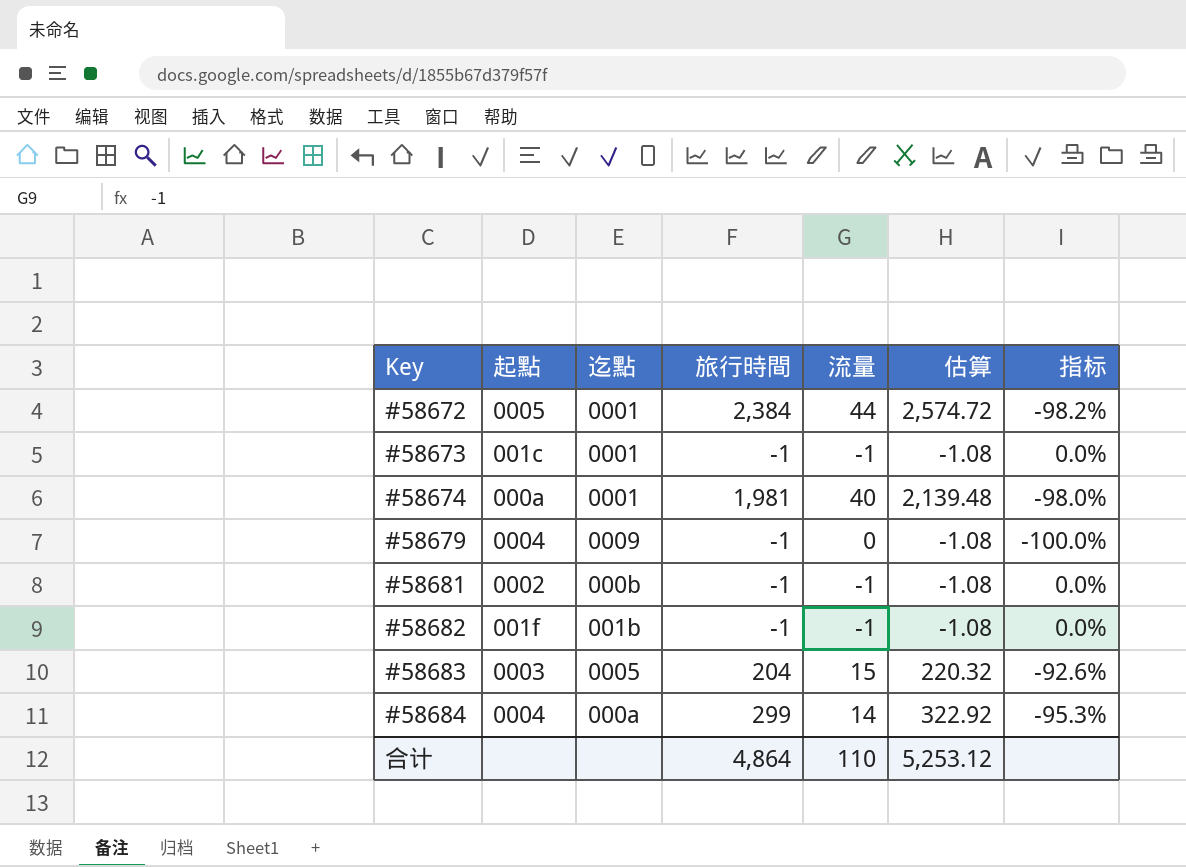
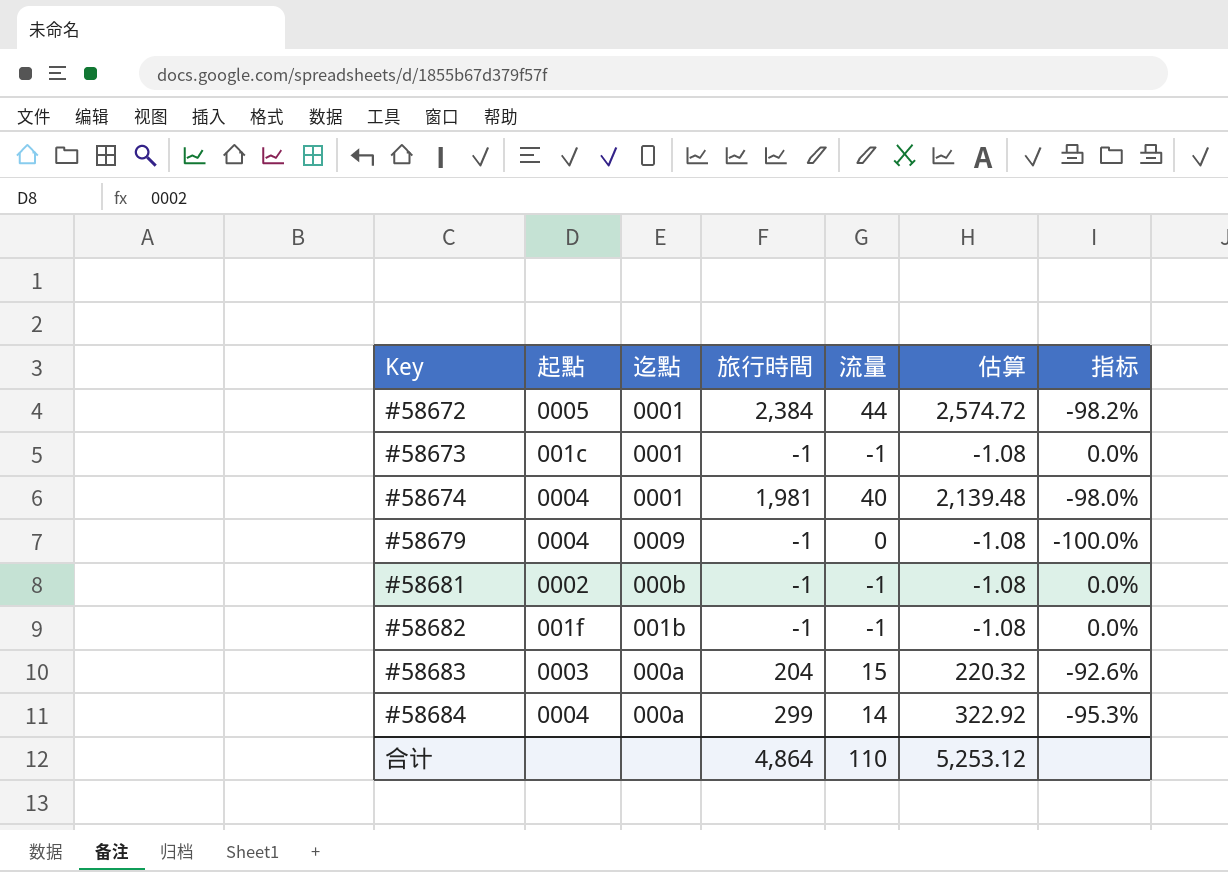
#58674 | 起點: 000a -> 0004
#58683 | 迄點: 0005 -> 000a

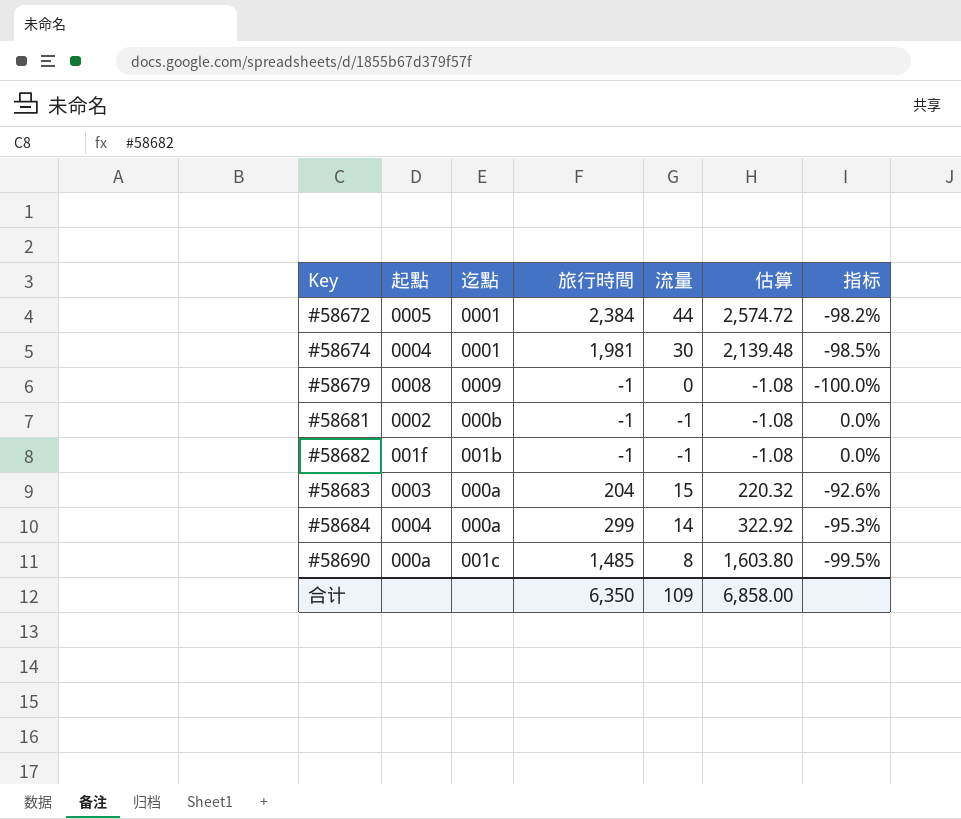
row #58673: 001c | 0001 | -1 | -1 | -1.08 | 0.0% -> none
#58674 | 流量: 40 -> 30
#58674 | 指标: -98.0% -> -98.5%
#58679 | 起點: 0004 -> 0008
row #58690: none -> 000a | 001c | 1,485 | 8 | 1,603.80 | -99.5%
合计 | 旅行時間: 4,864 -> 6,350
合计 | 流量: 110 -> 109
合计 | 估算: 5,253.12 -> 6,858.00

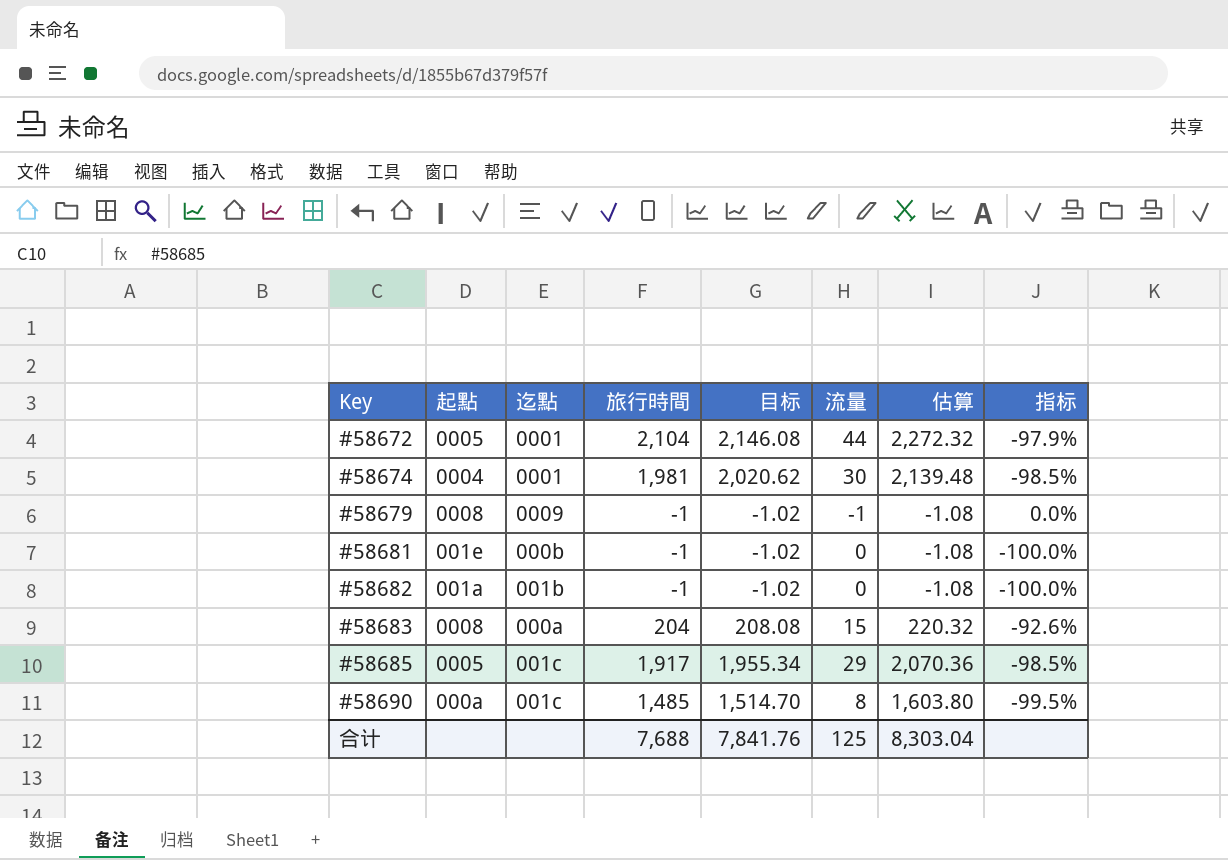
column 目标 | formula: none -> [旅行時間] * 1.02
row #58684: 0004 | 000a | 299 | 14 | 322.92 | -95.3% -> none
#58672 | 旅行時間: 2,384 -> 2,104
#58672 | 估算: 2,574.72 -> 2,272.32
#58672 | 指标: -98.2% -> -97.9%
#58679 | 流量: 0 -> -1
#58679 | 指标: -100.0% -> 0.0%
#58681 | 起點: 0002 -> 001e
#58681 | 流量: -1 -> 0
#58681 | 指标: 0.0% -> -100.0%
#58682 | 起點: 001f -> 001a
#58682 | 流量: -1 -> 0
#58682 | 指标: 0.0% -> -100.0%
#58683 | 起點: 0003 -> 0008
row #58685: none -> 0005 | 001c | 1,917 | 1,955.34 | 29 | 2,070.36 | -98.5%
合计 | 旅行時間: 6,350 -> 7,688
合计 | 流量: 109 -> 125
合计 | 估算: 6,858.00 -> 8,303.04

